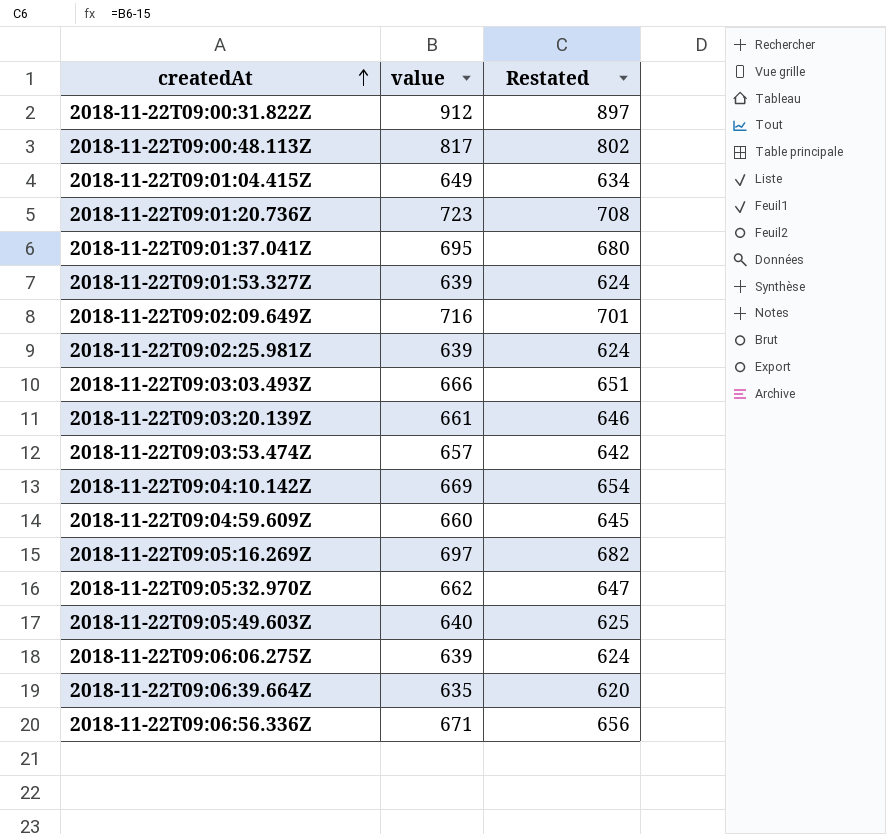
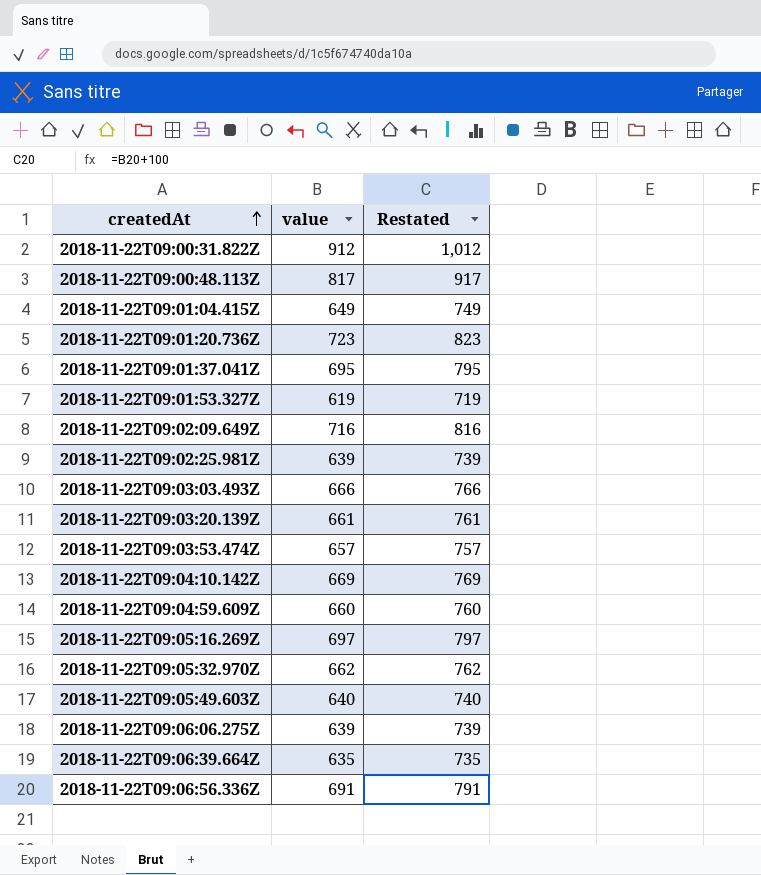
column Restated | formula: [value] - 15 -> [value] + 100
2018-11-22T09:01:53.327Z | value: 639 -> 619
2018-11-22T09:06:56.336Z | value: 671 -> 691

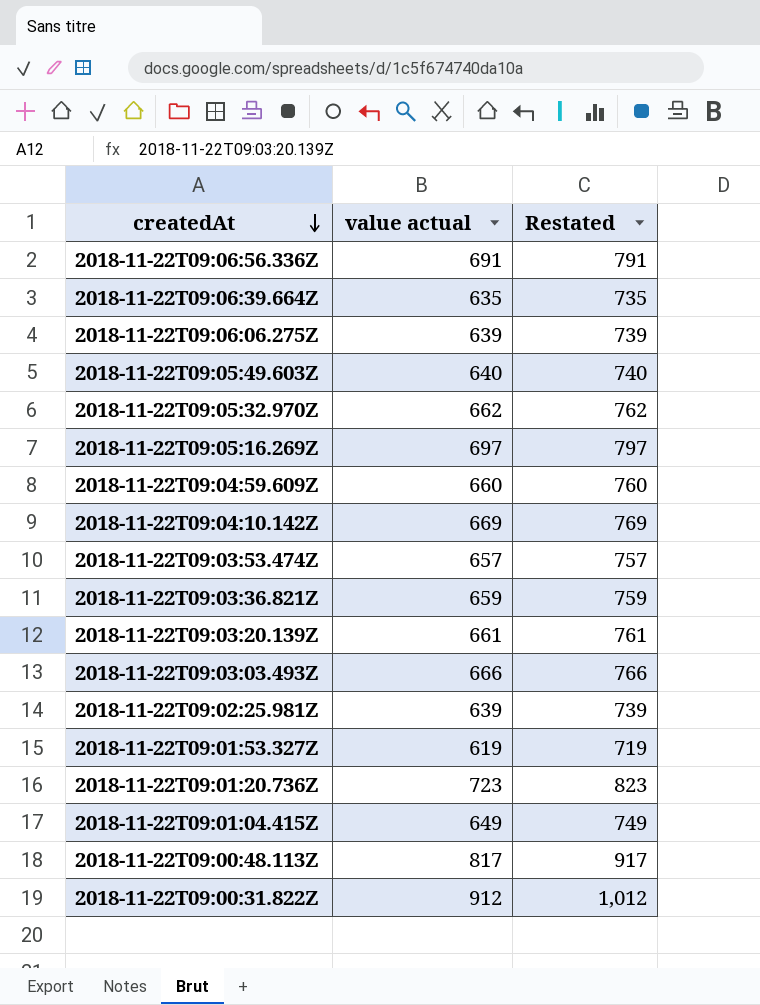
row order: createdAt ascending -> createdAt descending
column name: value -> value actual
row 2018-11-22T09:01:37.041Z: 695 | 795 -> none
row 2018-11-22T09:02:09.649Z: 716 | 816 -> none
row 2018-11-22T09:03:36.821Z: none -> 659 | 759

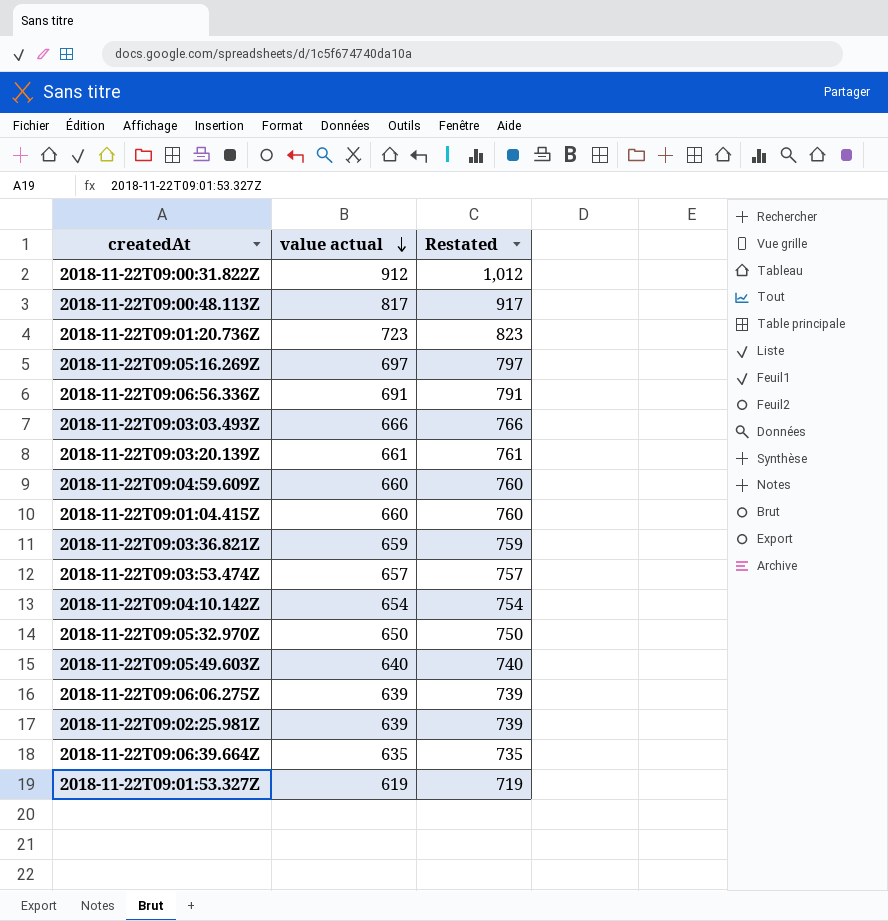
row order: createdAt descending -> value actual descending
2018-11-22T09:01:04.415Z | value actual: 649 -> 660
2018-11-22T09:01:04.415Z | Restated: 749 -> 760
2018-11-22T09:04:10.142Z | value actual: 669 -> 654
2018-11-22T09:04:10.142Z | Restated: 769 -> 754
2018-11-22T09:05:32.970Z | value actual: 662 -> 650
2018-11-22T09:05:32.970Z | Restated: 762 -> 750

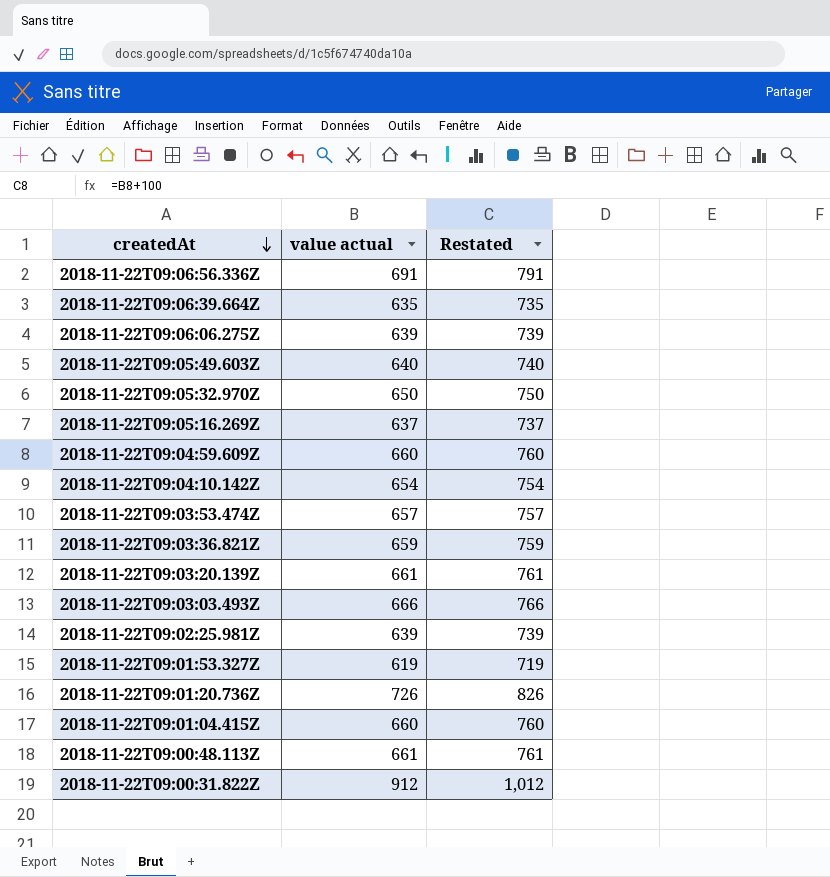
row order: value actual descending -> createdAt descending
2018-11-22T09:05:16.269Z | value actual: 697 -> 637
2018-11-22T09:05:16.269Z | Restated: 797 -> 737
2018-11-22T09:01:20.736Z | value actual: 723 -> 726
2018-11-22T09:01:20.736Z | Restated: 823 -> 826
2018-11-22T09:00:48.113Z | value actual: 817 -> 661
2018-11-22T09:00:48.113Z | Restated: 917 -> 761

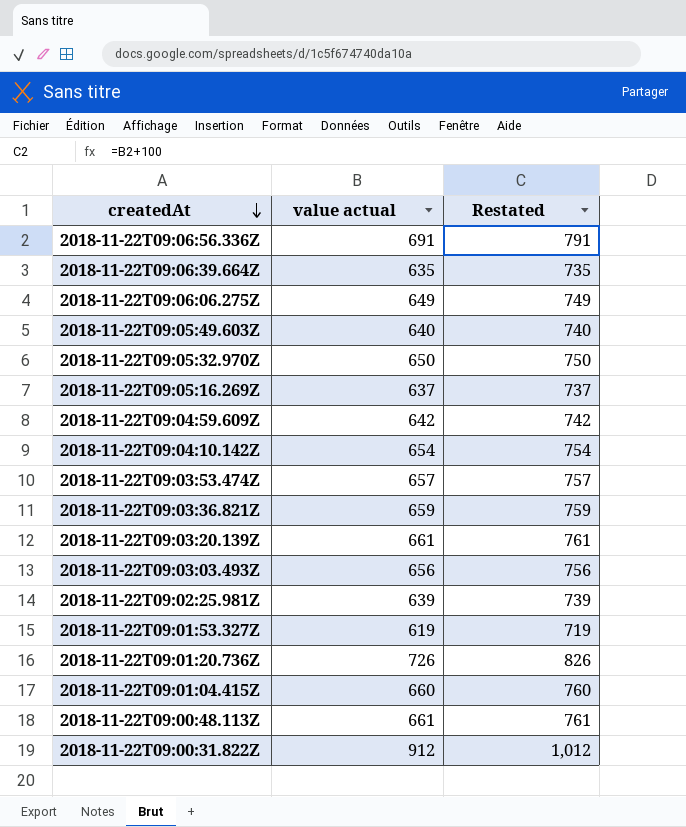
2018-11-22T09:06:06.275Z | value actual: 639 -> 649
2018-11-22T09:06:06.275Z | Restated: 739 -> 749
2018-11-22T09:04:59.609Z | value actual: 660 -> 642
2018-11-22T09:04:59.609Z | Restated: 760 -> 742
2018-11-22T09:03:03.493Z | value actual: 666 -> 656
2018-11-22T09:03:03.493Z | Restated: 766 -> 756

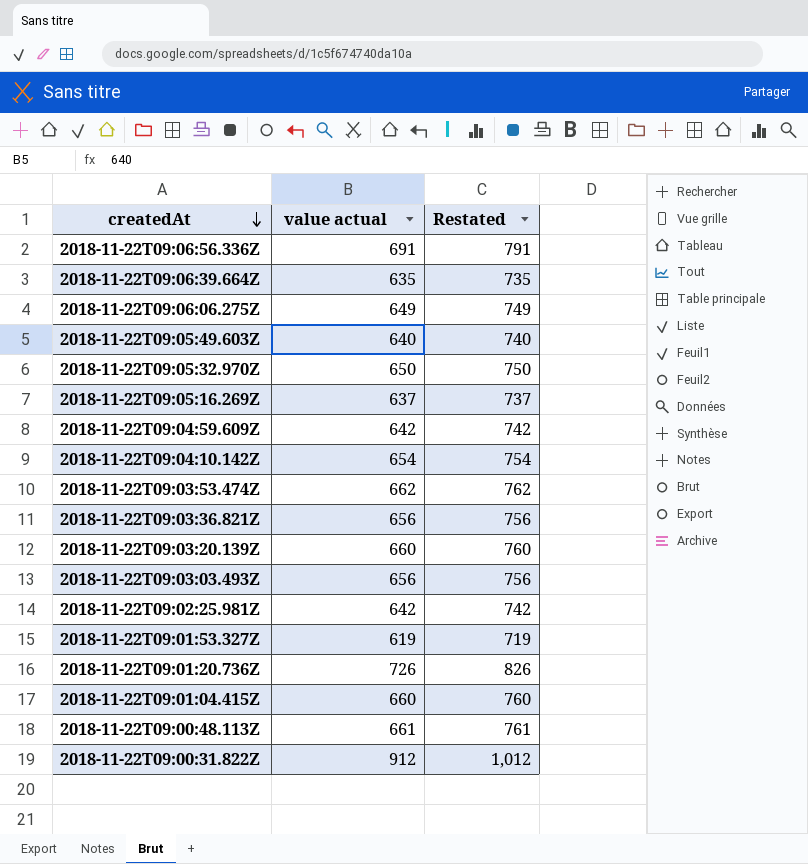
2018-11-22T09:03:53.474Z | value actual: 657 -> 662
2018-11-22T09:03:53.474Z | Restated: 757 -> 762
2018-11-22T09:03:36.821Z | value actual: 659 -> 656
2018-11-22T09:03:36.821Z | Restated: 759 -> 756
2018-11-22T09:03:20.139Z | value actual: 661 -> 660
2018-11-22T09:03:20.139Z | Restated: 761 -> 760
2018-11-22T09:02:25.981Z | value actual: 639 -> 642
2018-11-22T09:02:25.981Z | Restated: 739 -> 742

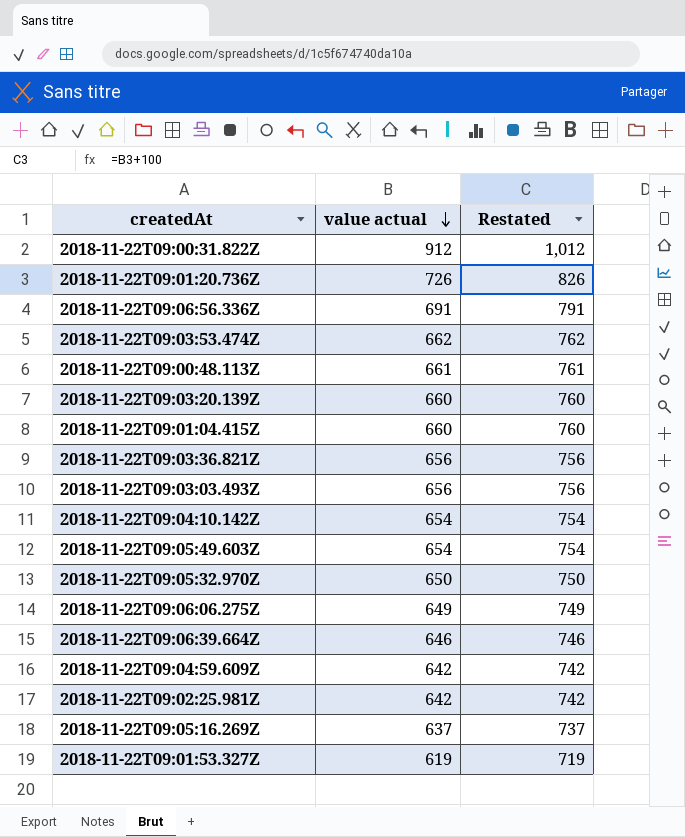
row order: createdAt descending -> value actual descending
2018-11-22T09:05:49.603Z | value actual: 640 -> 654
2018-11-22T09:05:49.603Z | Restated: 740 -> 754
2018-11-22T09:06:39.664Z | value actual: 635 -> 646
2018-11-22T09:06:39.664Z | Restated: 735 -> 746

